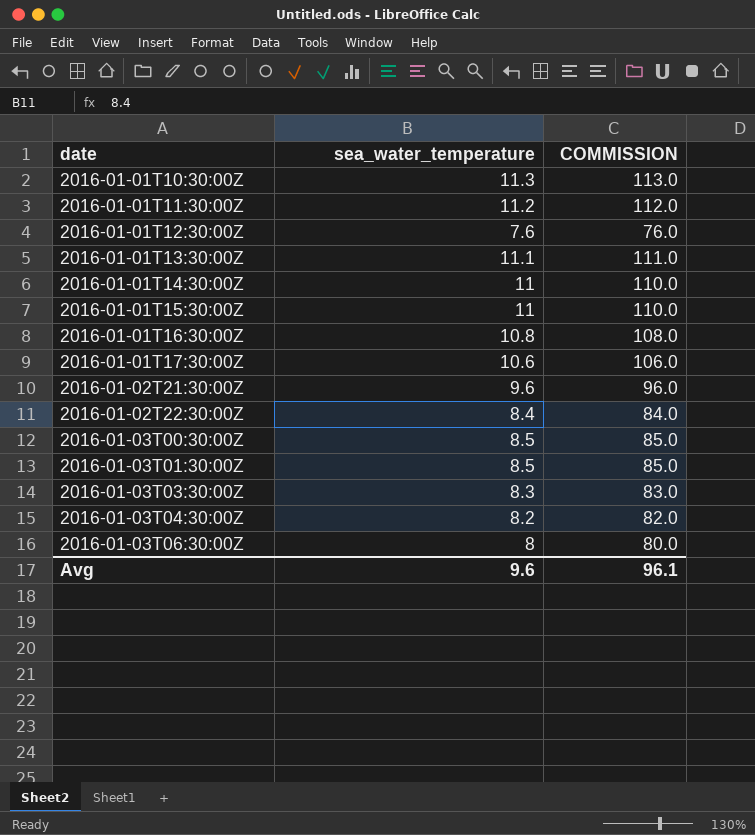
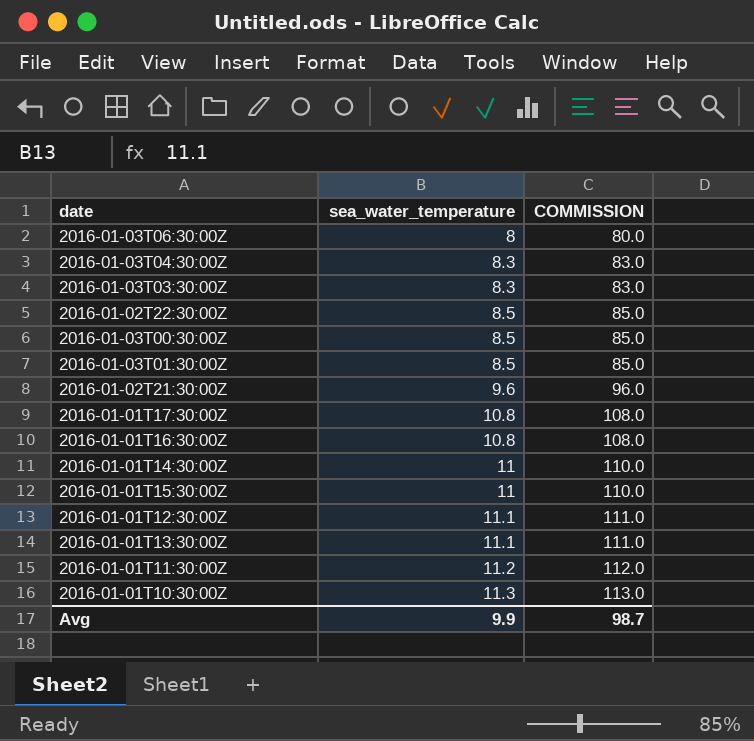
row order: date ascending -> sea_water_temperature ascending
2016-01-03T04:30:00Z | sea_water_temperature: 8.2 -> 8.3
2016-01-03T04:30:00Z | COMMISSION: 82.0 -> 83.0
2016-01-02T22:30:00Z | sea_water_temperature: 8.4 -> 8.5
2016-01-02T22:30:00Z | COMMISSION: 84.0 -> 85.0
2016-01-01T17:30:00Z | sea_water_temperature: 10.6 -> 10.8
2016-01-01T17:30:00Z | COMMISSION: 106.0 -> 108.0
2016-01-01T12:30:00Z | sea_water_temperature: 7.6 -> 11.1
2016-01-01T12:30:00Z | COMMISSION: 76.0 -> 111.0
Avg | sea_water_temperature: 9.6 -> 9.9
Avg | COMMISSION: 96.1 -> 98.7

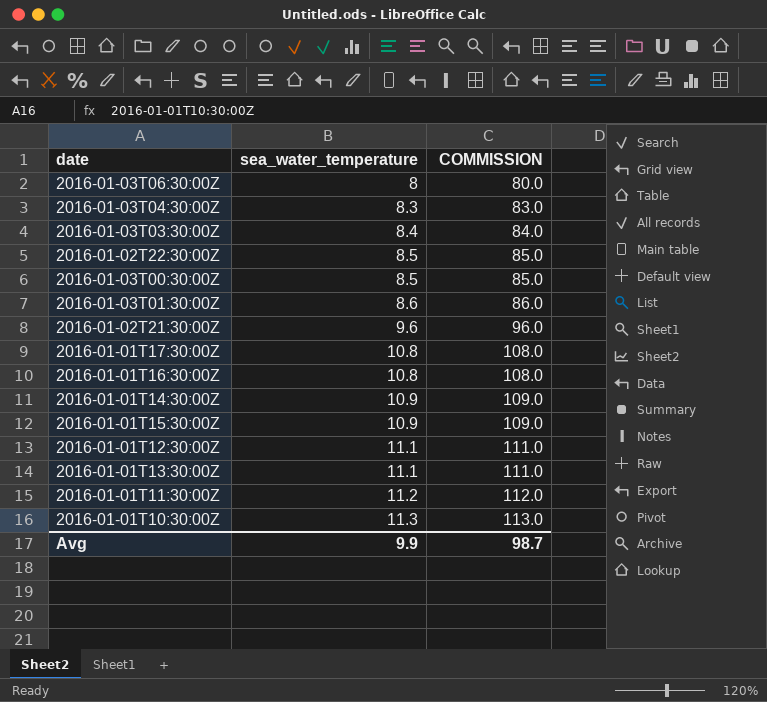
2016-01-03T03:30:00Z | sea_water_temperature: 8.3 -> 8.4
2016-01-03T03:30:00Z | COMMISSION: 83.0 -> 84.0
2016-01-03T01:30:00Z | sea_water_temperature: 8.5 -> 8.6
2016-01-03T01:30:00Z | COMMISSION: 85.0 -> 86.0
2016-01-01T14:30:00Z | sea_water_temperature: 11 -> 10.9
2016-01-01T14:30:00Z | COMMISSION: 110.0 -> 109.0
2016-01-01T15:30:00Z | sea_water_temperature: 11 -> 10.9
2016-01-01T15:30:00Z | COMMISSION: 110.0 -> 109.0

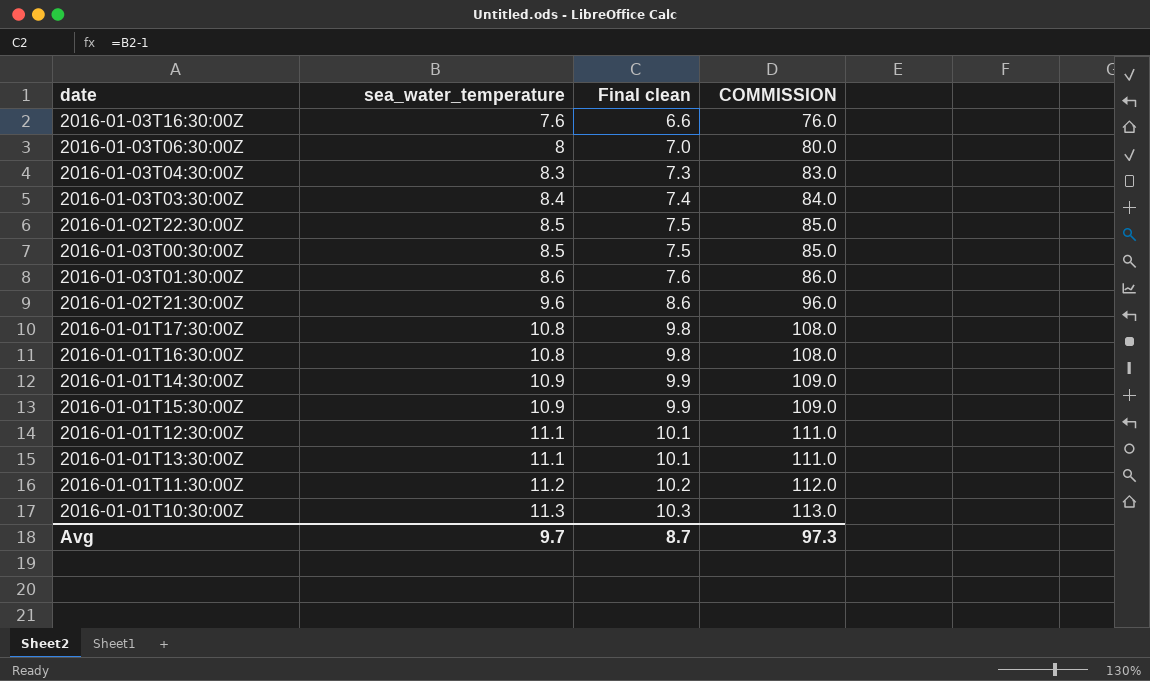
column Final clean | formula: none -> [sea_water_temperature] - 1
row 2016-01-03T16:30:00Z: none -> 7.6 | 6.6 | 76.0
Avg | sea_water_temperature: 9.9 -> 9.7
Avg | COMMISSION: 98.7 -> 97.3

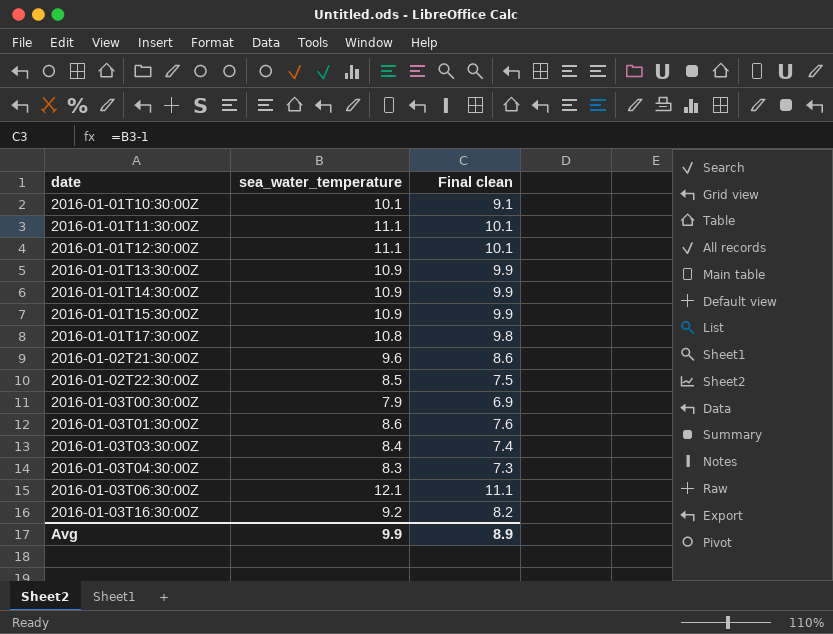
row order: sea_water_temperature ascending -> date ascending
column COMMISSION | formula: [sea_water_temperature] * 10 -> none
row 2016-01-01T16:30:00Z: 10.8 | 9.8 | 108.0 -> none
2016-01-01T10:30:00Z | sea_water_temperature: 11.3 -> 10.1
2016-01-01T10:30:00Z | Final clean: 10.3 -> 9.1
2016-01-01T11:30:00Z | sea_water_temperature: 11.2 -> 11.1
2016-01-01T11:30:00Z | Final clean: 10.2 -> 10.1
2016-01-01T13:30:00Z | sea_water_temperature: 11.1 -> 10.9
2016-01-01T13:30:00Z | Final clean: 10.1 -> 9.9
2016-01-03T00:30:00Z | sea_water_temperature: 8.5 -> 7.9
2016-01-03T00:30:00Z | Final clean: 7.5 -> 6.9
2016-01-03T06:30:00Z | sea_water_temperature: 8 -> 12.1
2016-01-03T06:30:00Z | Final clean: 7.0 -> 11.1
2016-01-03T16:30:00Z | sea_water_temperature: 7.6 -> 9.2
2016-01-03T16:30:00Z | Final clean: 6.6 -> 8.2
Avg | sea_water_temperature: 9.7 -> 9.9
Avg | Final clean: 8.7 -> 8.9

